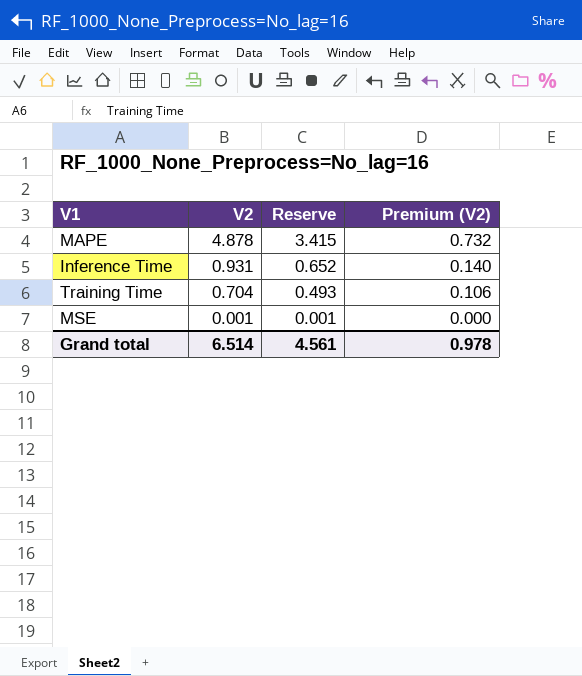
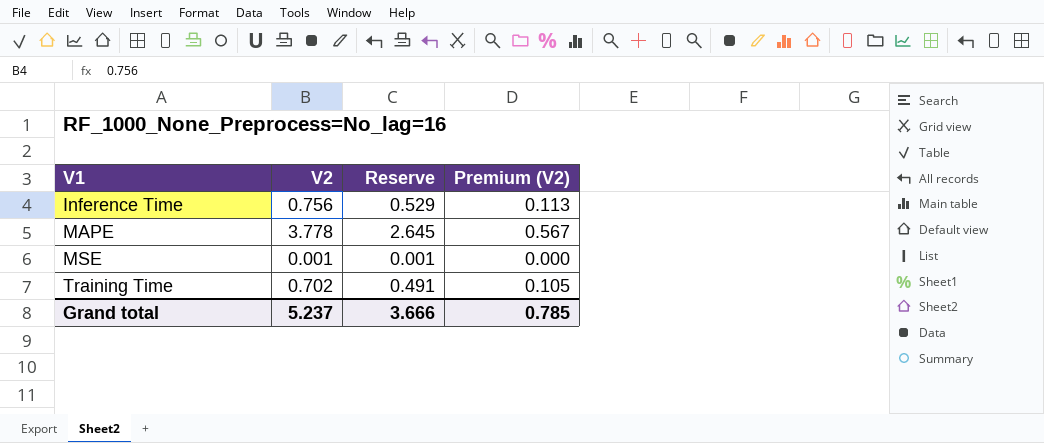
row order: V2 descending -> V1 ascending
Inference Time | V2: 0.931 -> 0.756
Inference Time | Reserve: 0.652 -> 0.529
Inference Time | Premium (V2): 0.140 -> 0.113
MAPE | V2: 4.878 -> 3.778
MAPE | Reserve: 3.415 -> 2.645
MAPE | Premium (V2): 0.732 -> 0.567
Training Time | V2: 0.704 -> 0.702
Training Time | Reserve: 0.493 -> 0.491
Training Time | Premium (V2): 0.106 -> 0.105
Grand total | V2: 6.514 -> 5.237
Grand total | Reserve: 4.561 -> 3.666
Grand total | Premium (V2): 0.978 -> 0.785

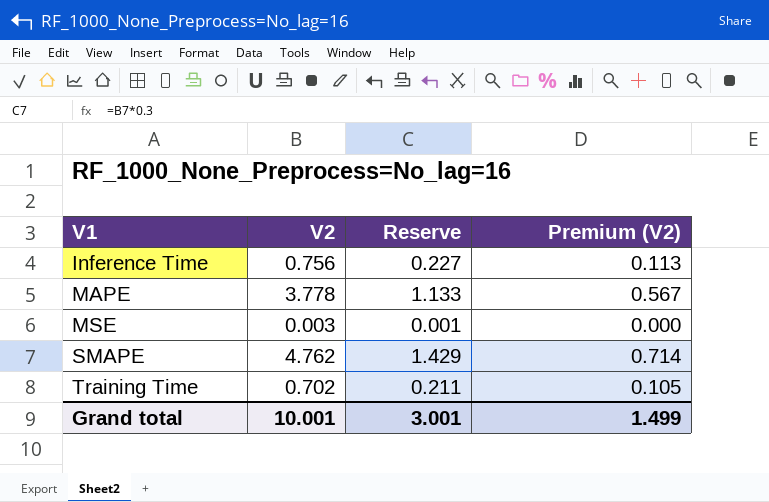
column Reserve | formula: [V2] * 0.7 -> [V2] * 0.3
MSE | V2: 0.001 -> 0.003
row SMAPE: none -> 4.762 | 1.429 | 0.714
Grand total | V2: 5.237 -> 10.001
Grand total | Reserve: 3.666 -> 3.001
Grand total | Premium (V2): 0.785 -> 1.499

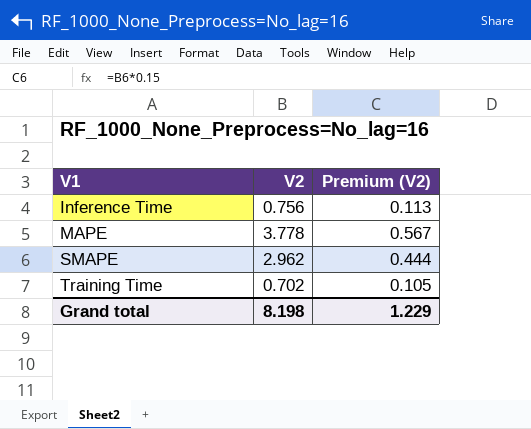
column Reserve | formula: [V2] * 0.3 -> none
row MSE: 0.003 | 0.001 | 0.000 -> none
SMAPE | V2: 4.762 -> 2.962
SMAPE | Premium (V2): 0.714 -> 0.444
Grand total | V2: 10.001 -> 8.198
Grand total | Premium (V2): 1.499 -> 1.229

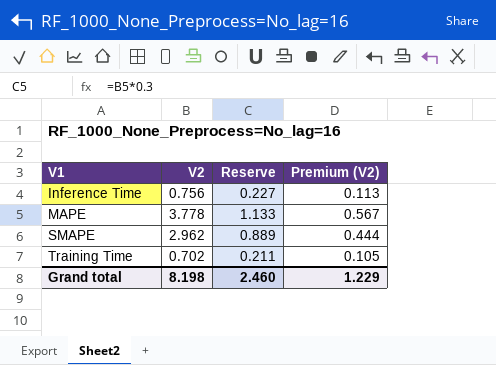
column Reserve | formula: none -> [V2] * 0.3

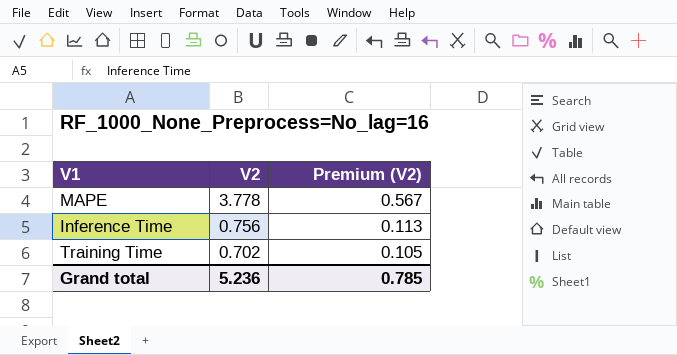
row order: V1 ascending -> V2 descending
column Reserve | formula: [V2] * 0.3 -> none
row SMAPE: 2.962 | 0.889 | 0.444 -> none
Grand total | V2: 8.198 -> 5.236
Grand total | Premium (V2): 1.229 -> 0.785

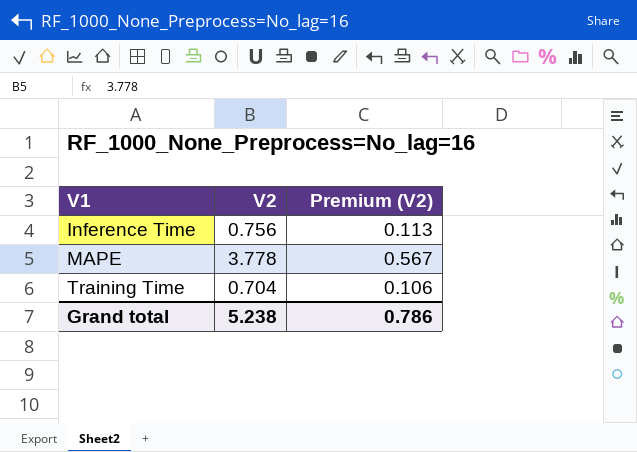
row order: V2 descending -> V1 ascending
Training Time | V2: 0.702 -> 0.704
Training Time | Premium (V2): 0.105 -> 0.106
Grand total | V2: 5.236 -> 5.238
Grand total | Premium (V2): 0.785 -> 0.786

